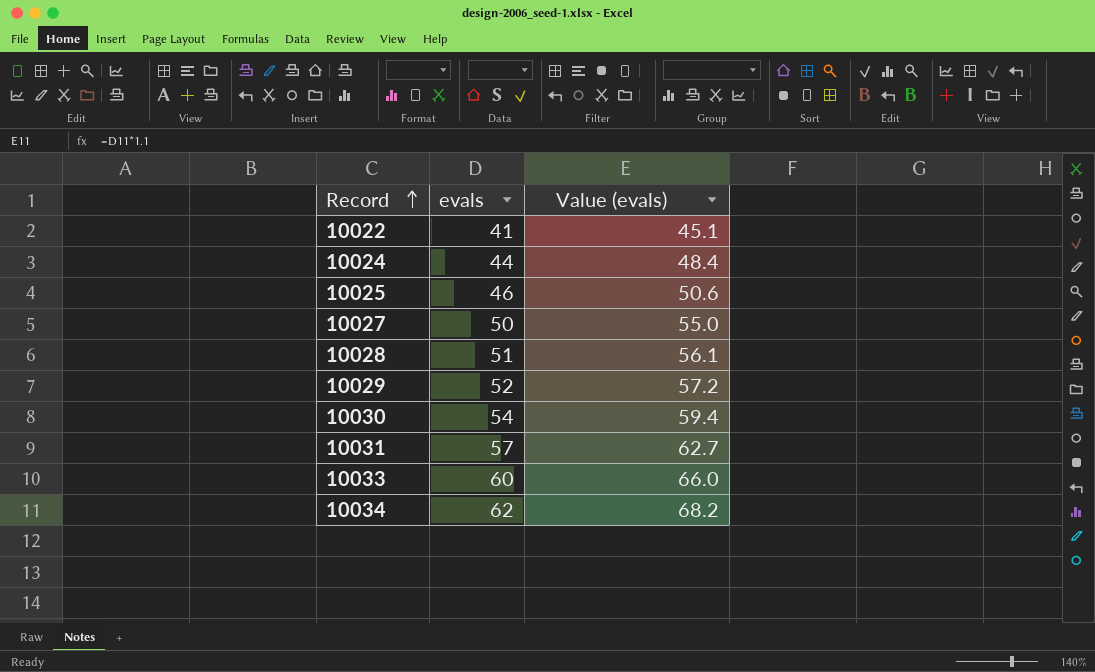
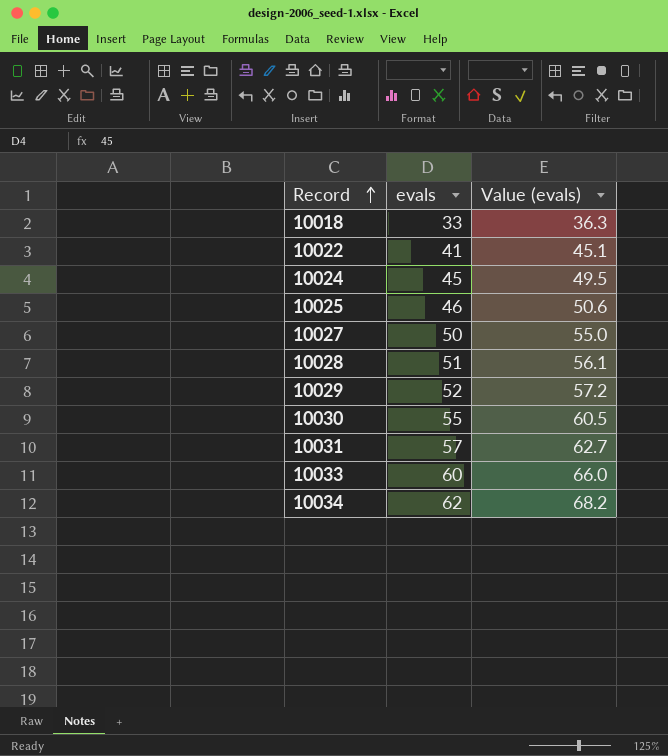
row 10018: none -> 33 | 36.3
10024 | evals: 44 -> 45
10024 | Value (evals): 48.4 -> 49.5
10030 | evals: 54 -> 55
10030 | Value (evals): 59.4 -> 60.5

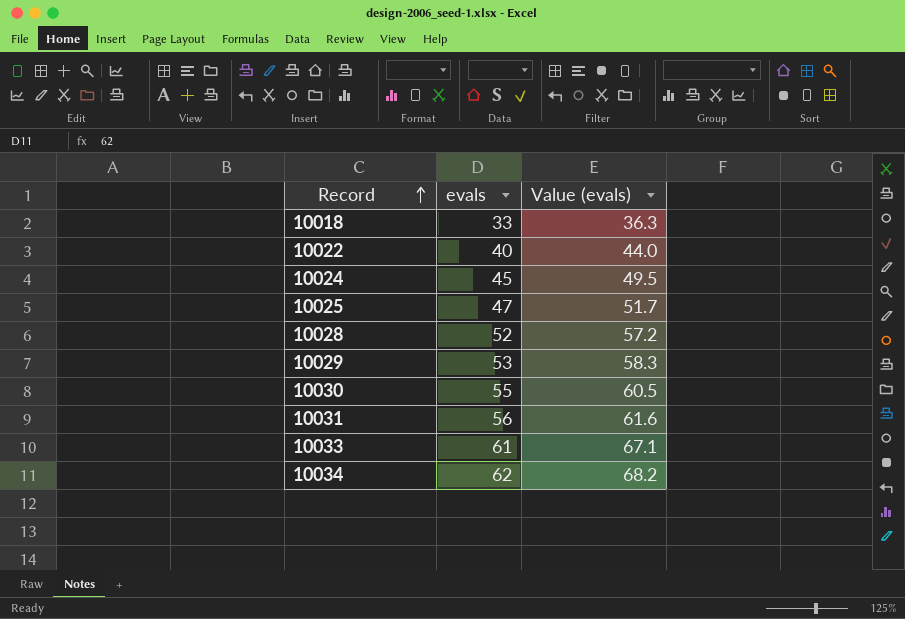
row 10027: 50 | 55.0 -> none
10022 | evals: 41 -> 40
10022 | Value (evals): 45.1 -> 44.0
10025 | evals: 46 -> 47
10025 | Value (evals): 50.6 -> 51.7
10028 | evals: 51 -> 52
10028 | Value (evals): 56.1 -> 57.2
10029 | evals: 52 -> 53
10029 | Value (evals): 57.2 -> 58.3
10031 | evals: 57 -> 56
10031 | Value (evals): 62.7 -> 61.6
10033 | evals: 60 -> 61
10033 | Value (evals): 66.0 -> 67.1

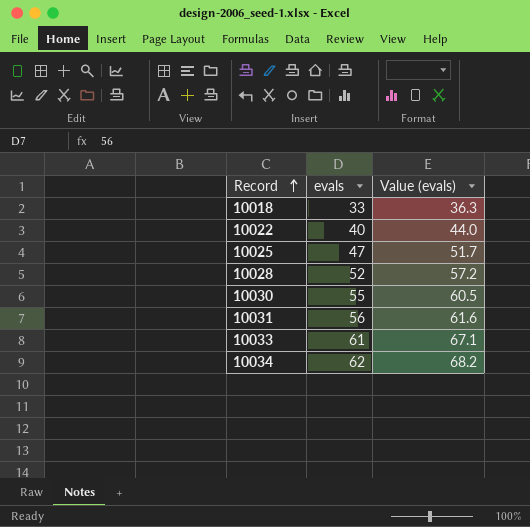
row 10024: 45 | 49.5 -> none
row 10029: 53 | 58.3 -> none

